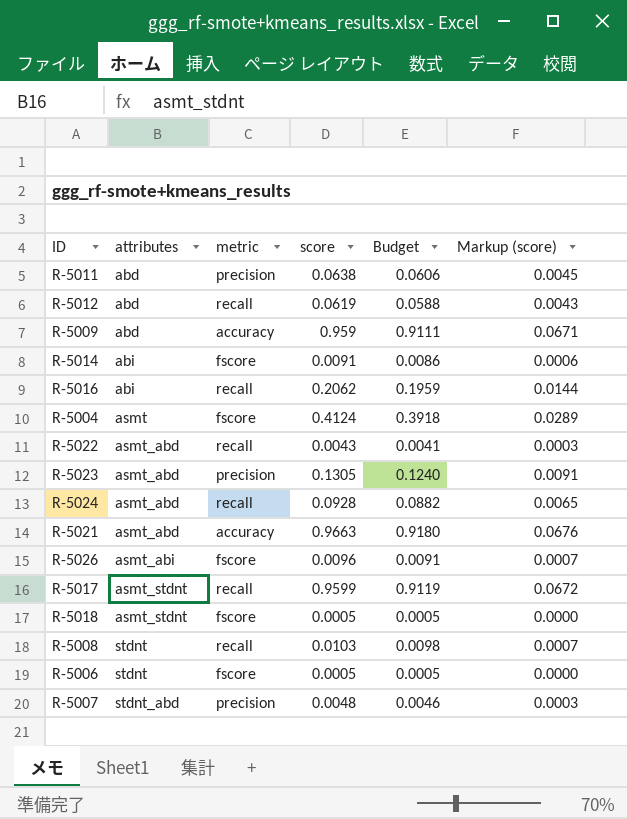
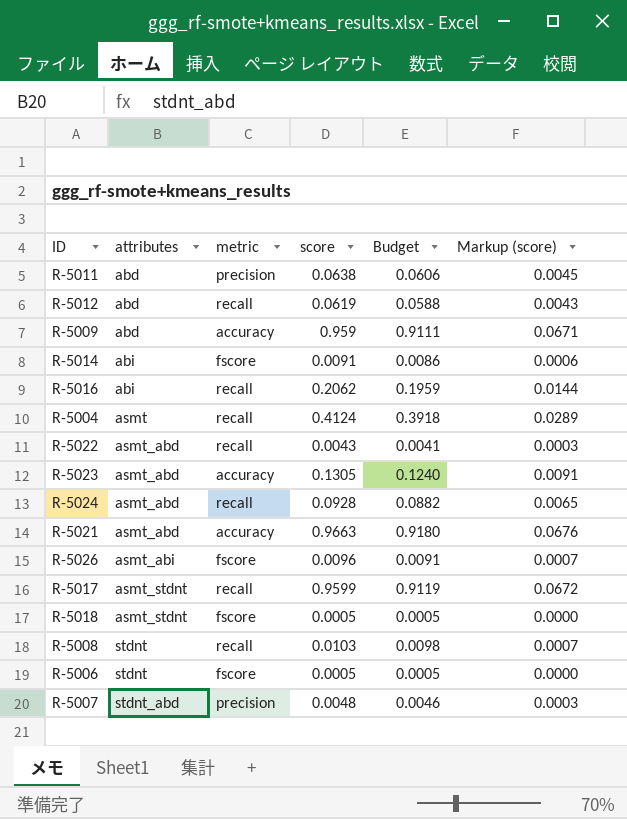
R-5004 | metric: fscore -> recall
R-5023 | metric: precision -> accuracy

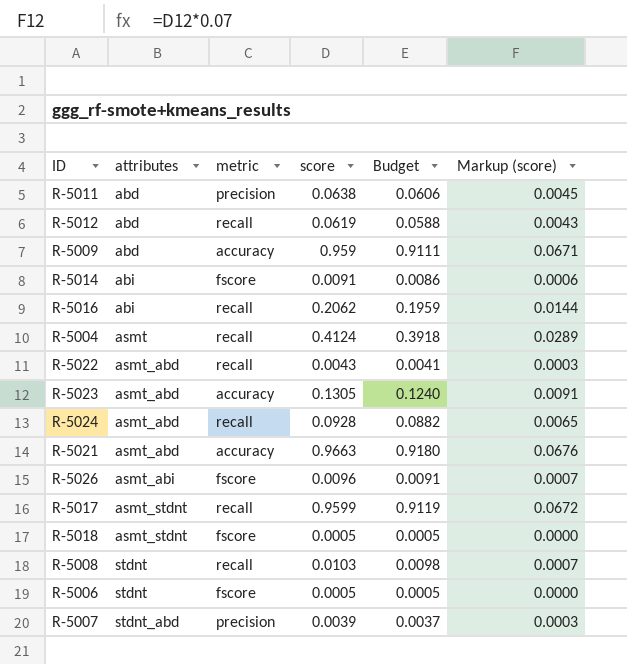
R-5007 | score: 0.0048 -> 0.0039
R-5007 | Budget: 0.0046 -> 0.0037

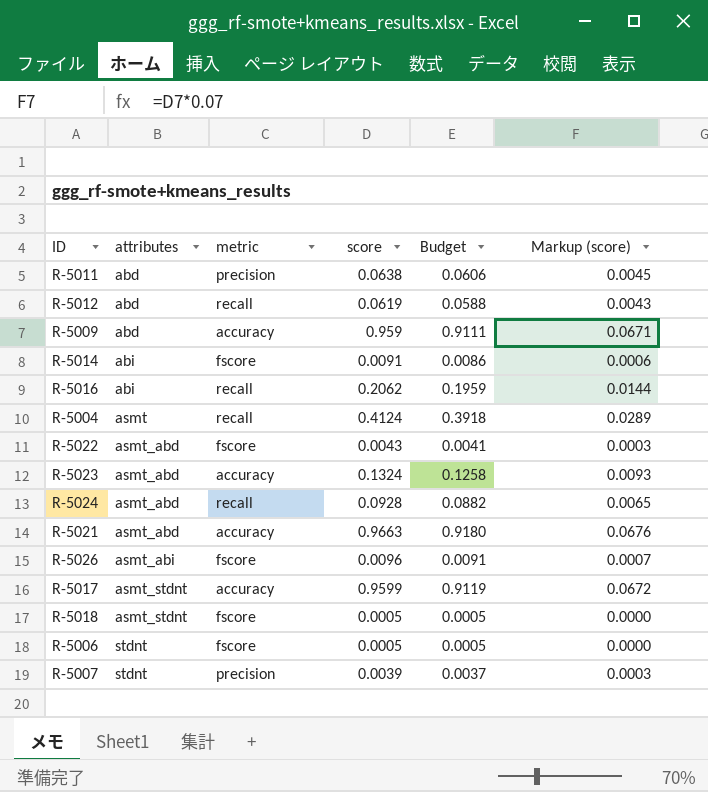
row R-5008: stdnt | recall | 0.0103 | 0.0098 | 0.0007 -> none
R-5022 | metric: recall -> fscore
R-5023 | score: 0.1305 -> 0.1324
R-5023 | Budget: 0.1240 -> 0.1258
R-5023 | Markup (score): 0.0091 -> 0.0093
R-5017 | metric: recall -> accuracy
R-5007 | attributes: stdnt_abd -> stdnt

